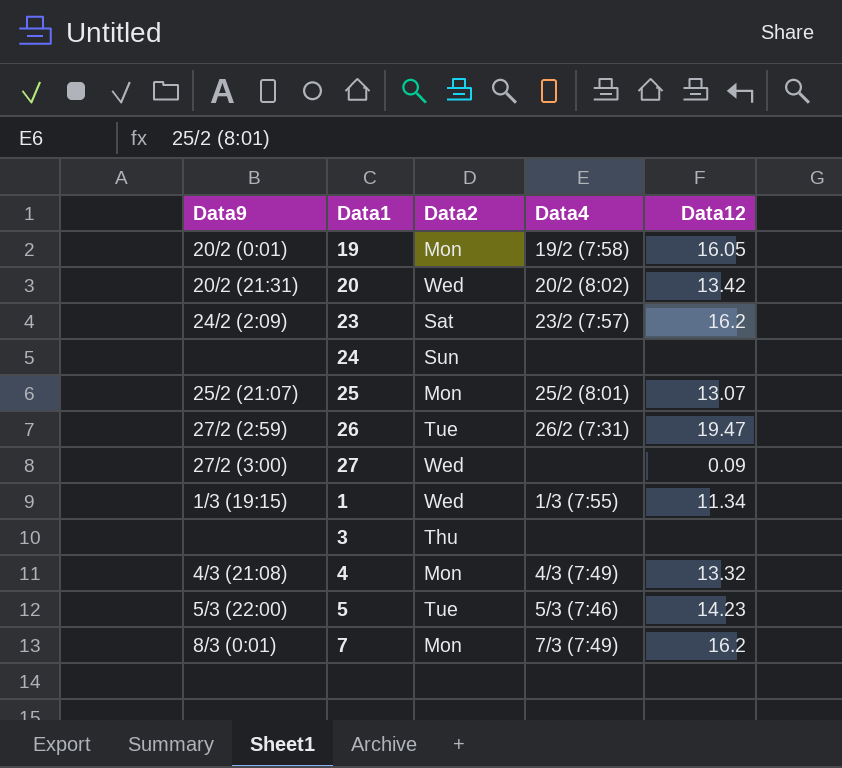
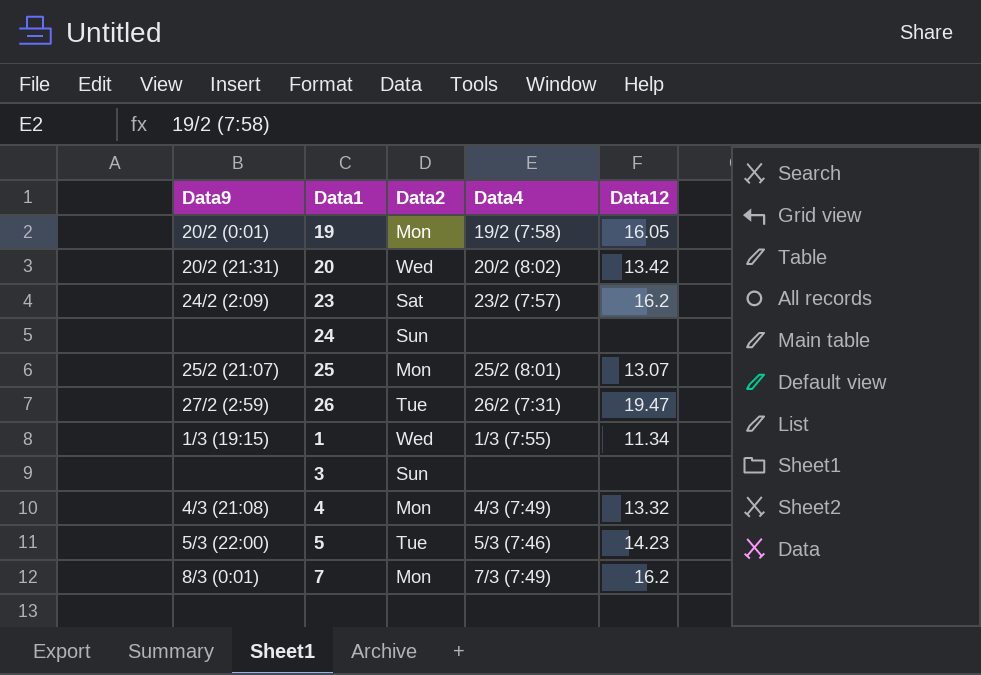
row 27: 27/2 (3:00) | Wed | none | 0.09 -> none
3 | Data2: Thu -> Sun

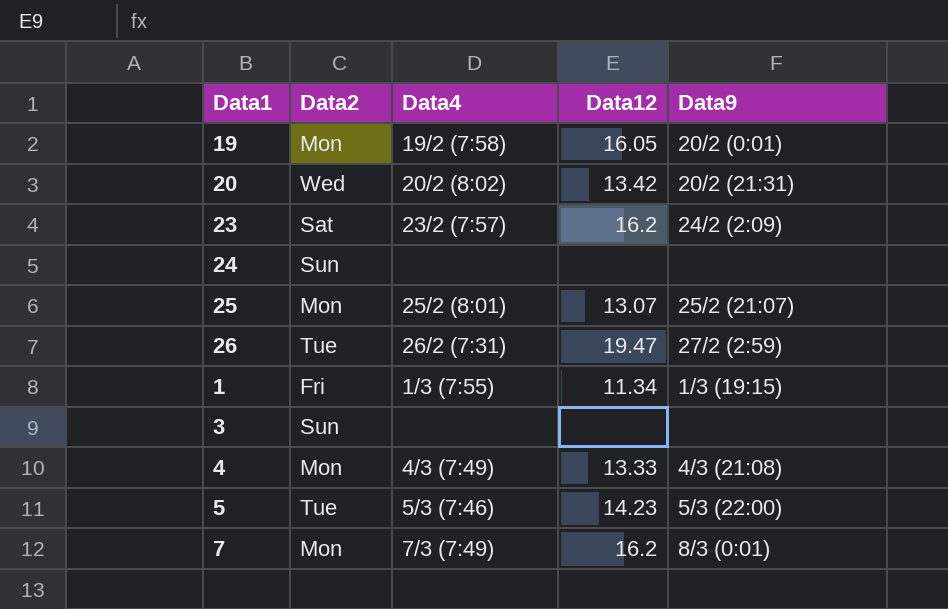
column Data9 | position: 1 -> 5
1 | Data2: Wed -> Fri
4 | Data12: 13.32 -> 13.33

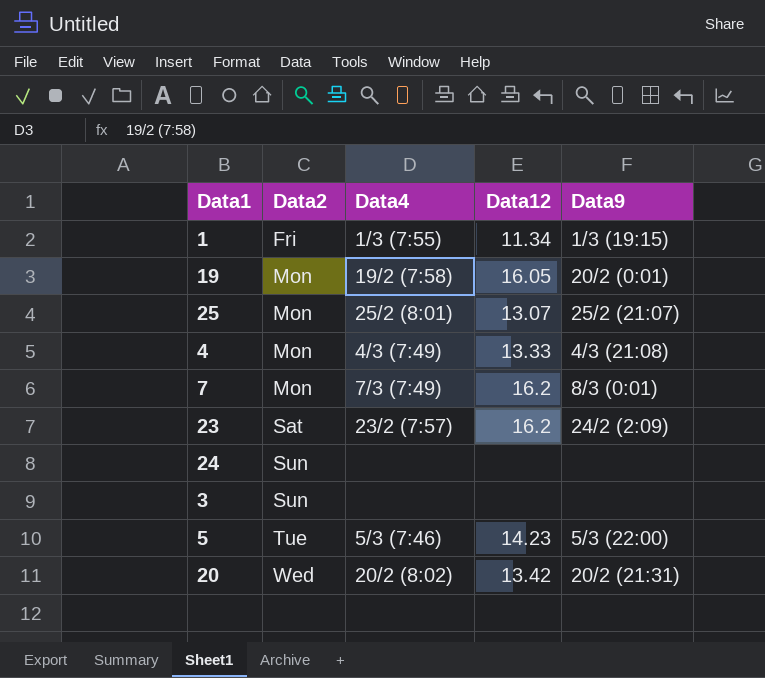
row order: none -> Data2 ascending
row 26: Tue | 26/2 (7:31) | 19.47 | 27/2 (2:59) -> none

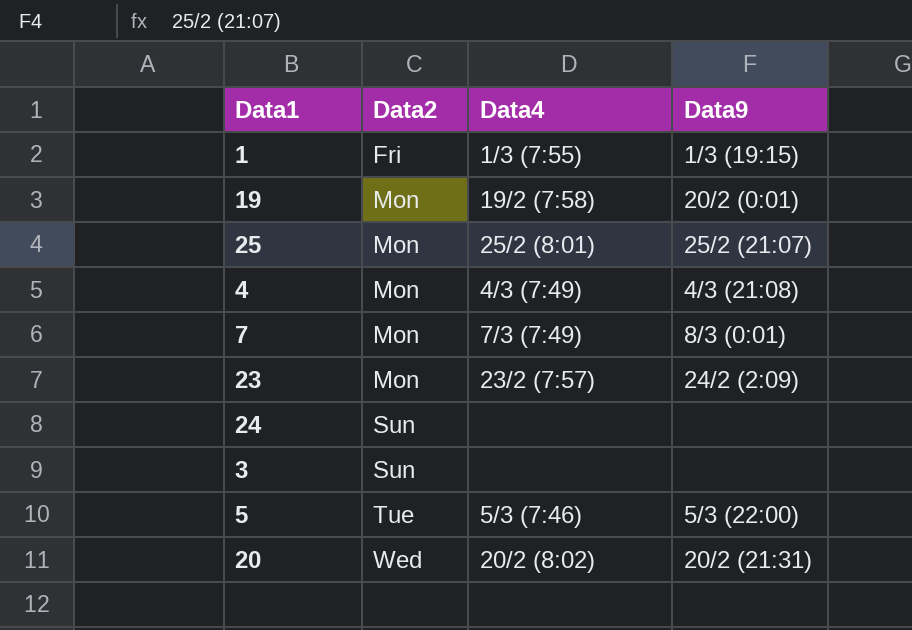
column Data12 | position: 4 -> none
23 | Data2: Sat -> Mon

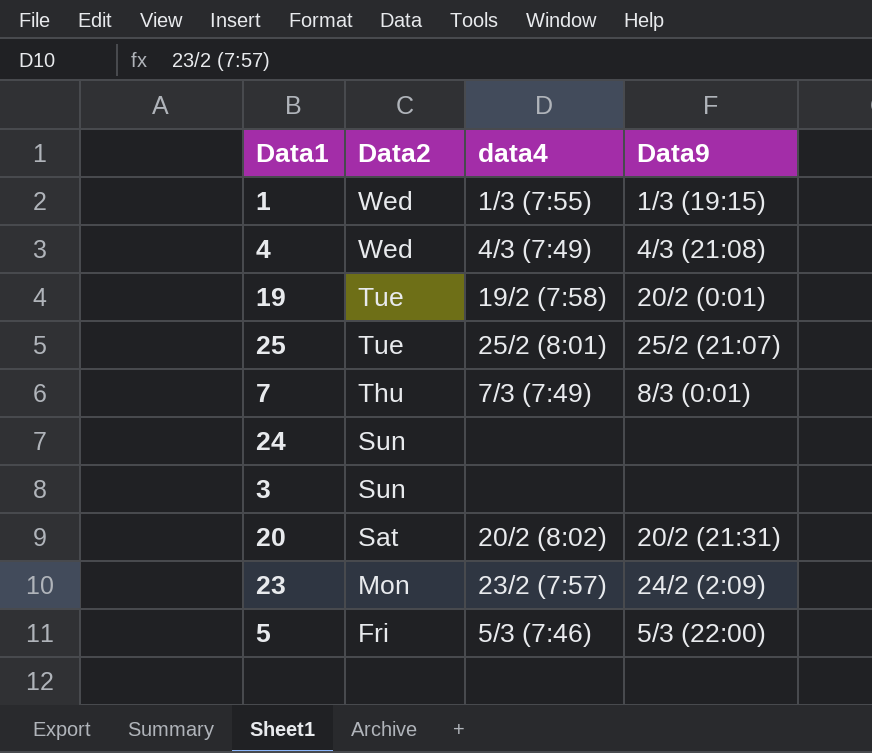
row order: Data2 ascending -> Data2 descending
column name: Data4 -> data4
1 | Data2: Fri -> Wed
4 | Data2: Mon -> Wed
19 | Data2: Mon -> Tue
25 | Data2: Mon -> Tue
7 | Data2: Mon -> Thu
20 | Data2: Wed -> Sat
5 | Data2: Tue -> Fri

